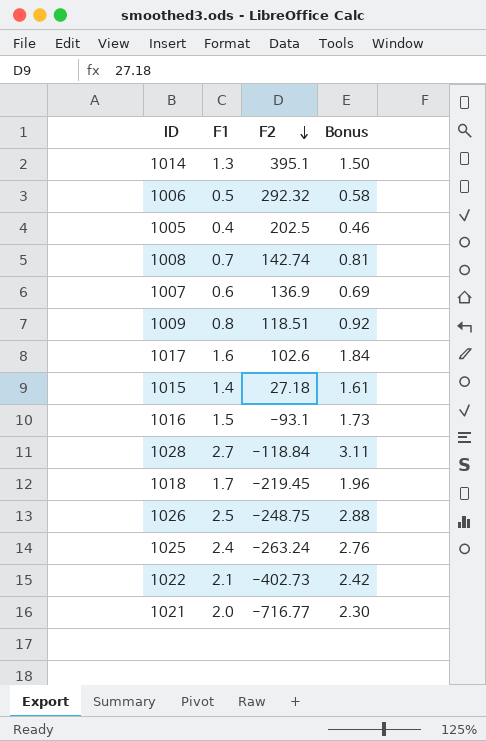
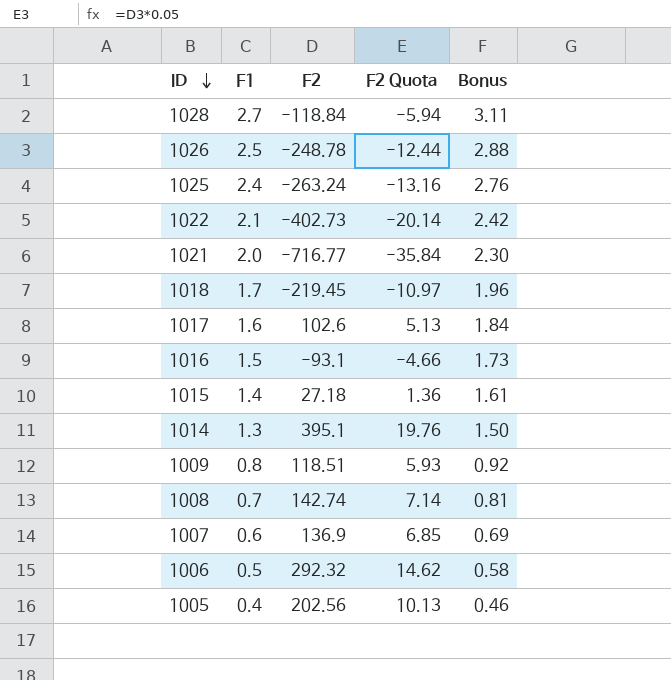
row order: F2 descending -> ID descending
column F2 Quota | formula: none -> [F2] * 0.05
1026 | F2: -248.75 -> -248.78
1005 | F2: 202.5 -> 202.56

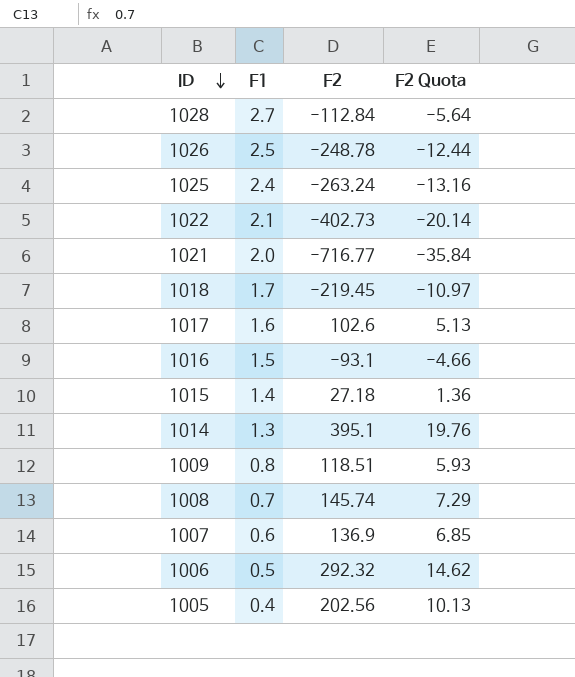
column Bonus | formula: [F1] * 1.15 -> none
1028 | F2: -118.84 -> -112.84
1028 | F2 Quota: -5.94 -> -5.64
1008 | F2: 142.74 -> 145.74
1008 | F2 Quota: 7.14 -> 7.29

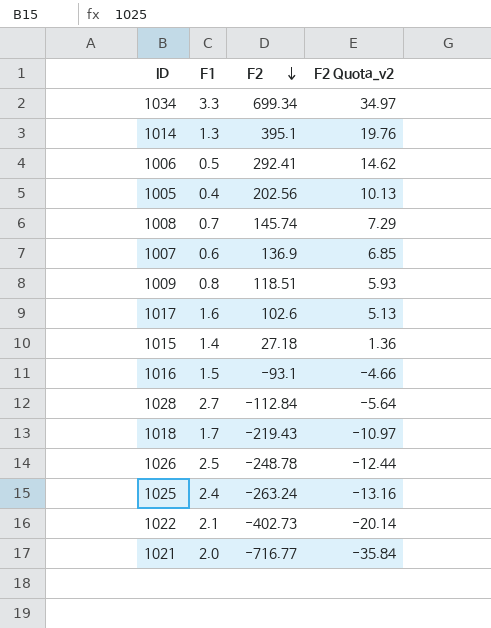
row order: ID descending -> F2 descending
column name: F2 Quota -> F2 Quota_v2
row 1034: none -> 3.3 | 699.34 | 34.97
1006 | F2: 292.32 -> 292.41
1018 | F2: -219.45 -> -219.43

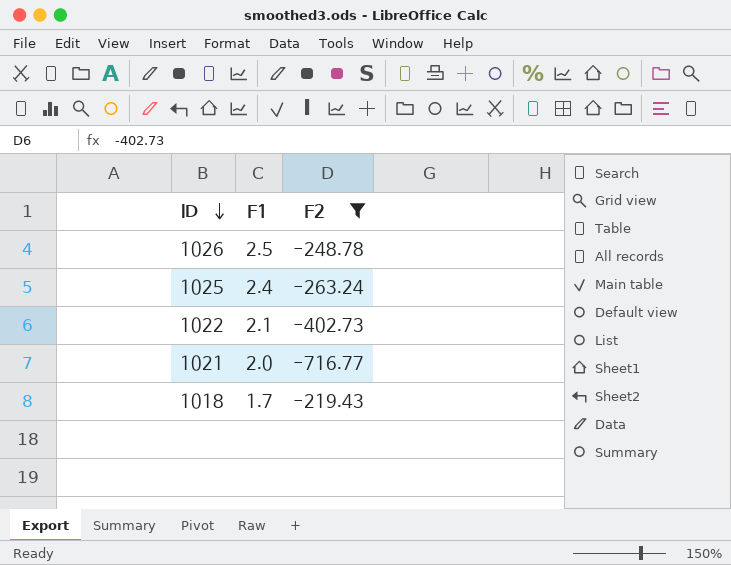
filter: none -> F2 <= -219.43
row order: F2 descending -> ID descending
column F2 Quota_v2 | formula: [F2] * 0.05 -> none

